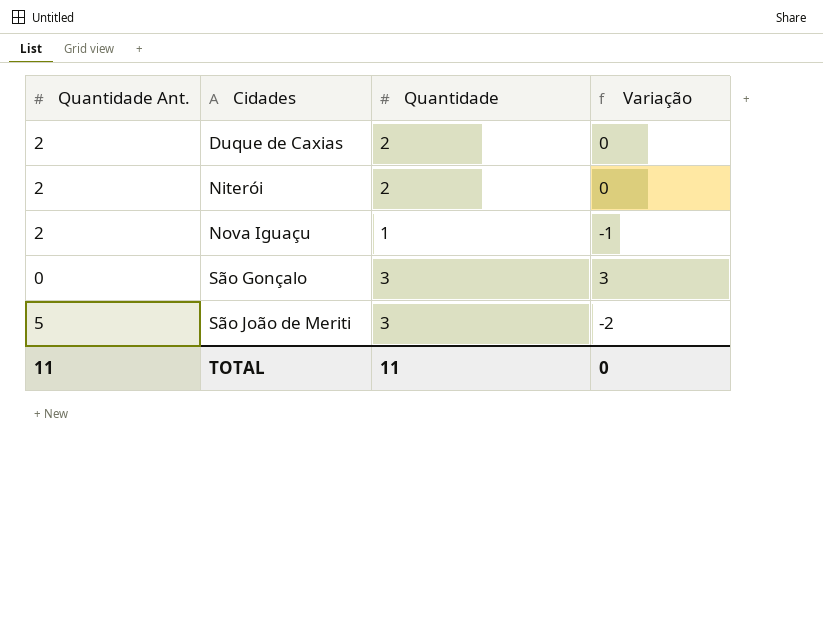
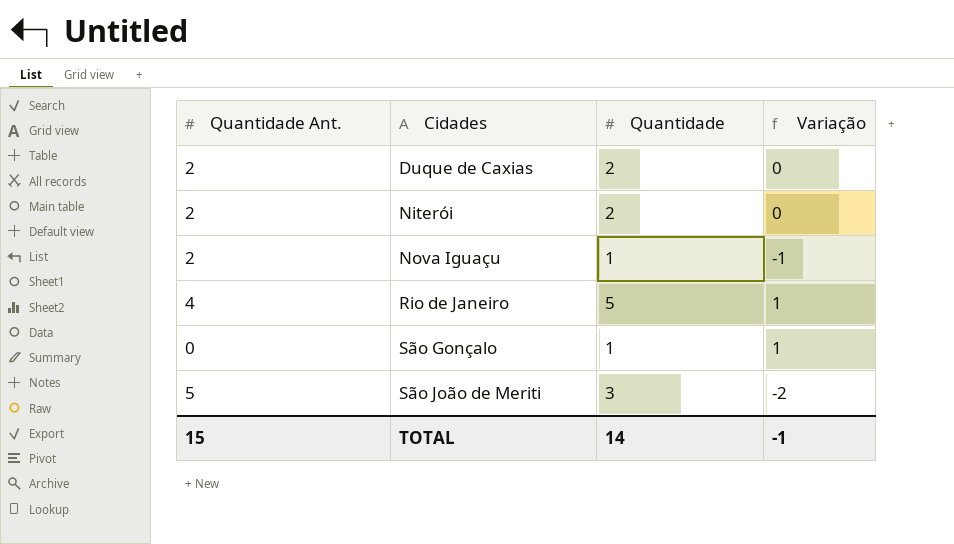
row Rio de Janeiro: none -> 4 | 5 | 1
São Gonçalo | Quantidade: 3 -> 1
São Gonçalo | Variação: 3 -> 1
TOTAL | Quantidade Ant.: 11 -> 15
TOTAL | Quantidade: 11 -> 14
TOTAL | Variação: 0 -> -1

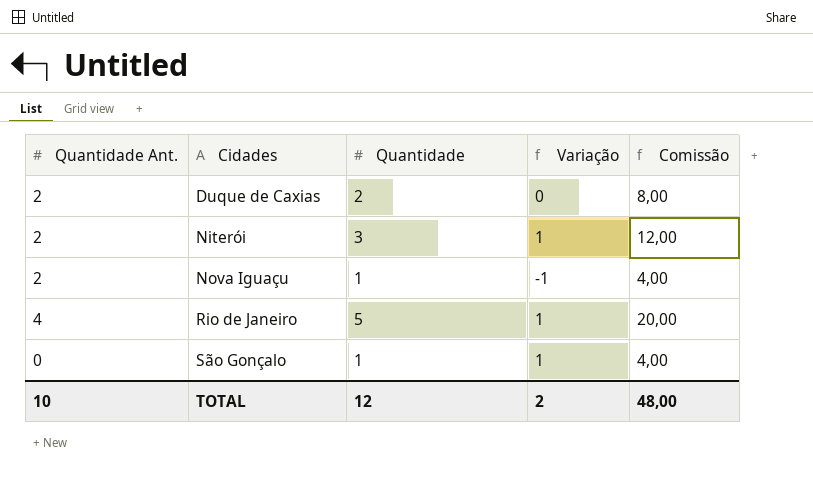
column Comissão | formula: none -> [Quantidade] * 4
row São João de Meriti: 5 | 3 | -2 -> none
Niterói | Quantidade: 2 -> 3
Niterói | Variação: 0 -> 1
TOTAL | Quantidade Ant.: 15 -> 10
TOTAL | Quantidade: 14 -> 12
TOTAL | Variação: -1 -> 2

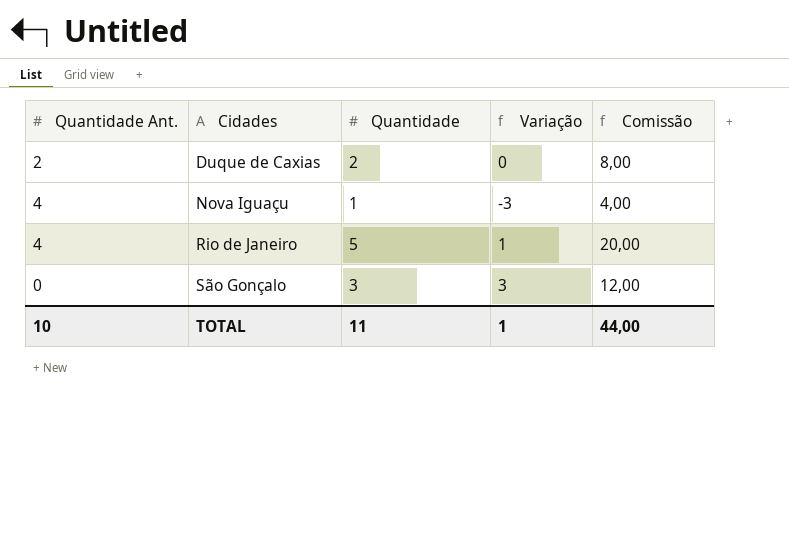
row Niterói: 2 | 3 | 1 | 12,00 -> none
Nova Iguaçu | Quantidade Ant.: 2 -> 4
Nova Iguaçu | Variação: -1 -> -3
São Gonçalo | Quantidade: 1 -> 3
São Gonçalo | Variação: 1 -> 3
São Gonçalo | Comissão: 4,00 -> 12,00
TOTAL | Quantidade: 12 -> 11
TOTAL | Variação: 2 -> 1
TOTAL | Comissão: 48,00 -> 44,00

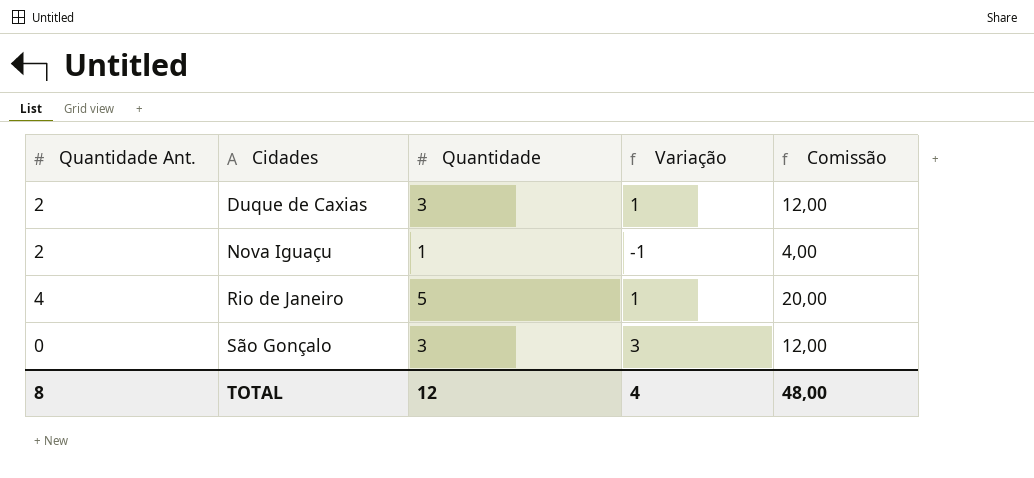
Duque de Caxias | Quantidade: 2 -> 3
Duque de Caxias | Variação: 0 -> 1
Duque de Caxias | Comissão: 8,00 -> 12,00
Nova Iguaçu | Quantidade Ant.: 4 -> 2
Nova Iguaçu | Variação: -3 -> -1
TOTAL | Quantidade Ant.: 10 -> 8
TOTAL | Quantidade: 11 -> 12
TOTAL | Variação: 1 -> 4
TOTAL | Comissão: 44,00 -> 48,00

